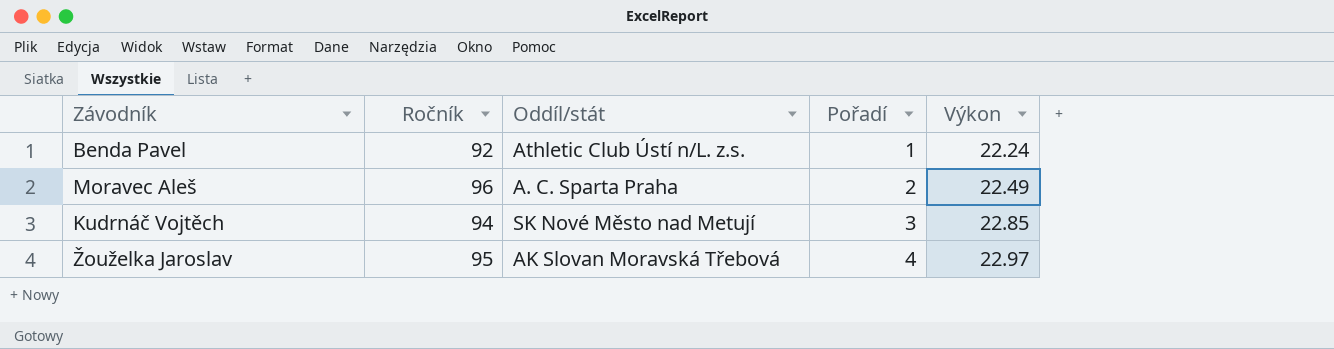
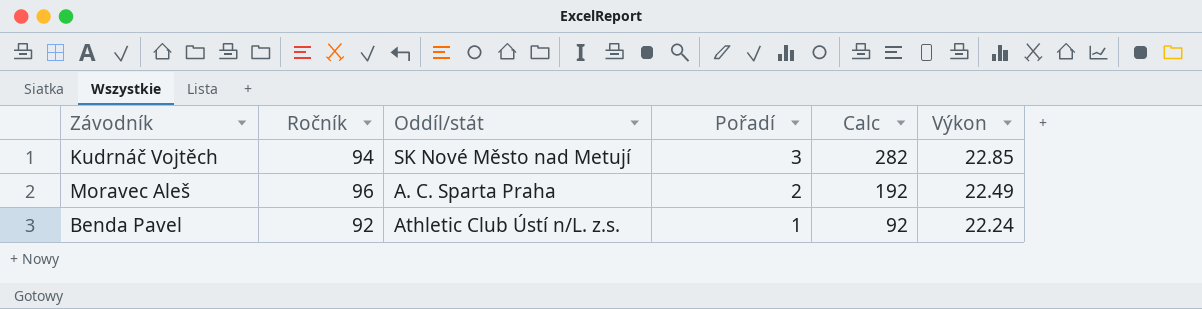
row order: Pořadí ascending -> Pořadí descending
column Calc | formula: none -> [Ročník] * [Pořadí]
row Žouželka Jaroslav: 95 | AK Slovan Moravská Třebová | 4 | 22.97 -> none

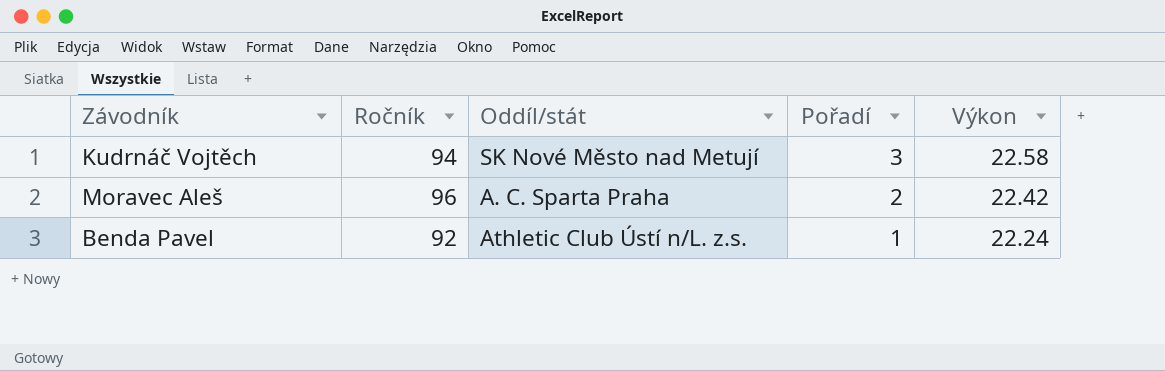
column Calc | formula: [Ročník] * [Pořadí] -> none
Kudrnáč Vojtěch | Výkon: 22.85 -> 22.58
Moravec Aleš | Výkon: 22.49 -> 22.42

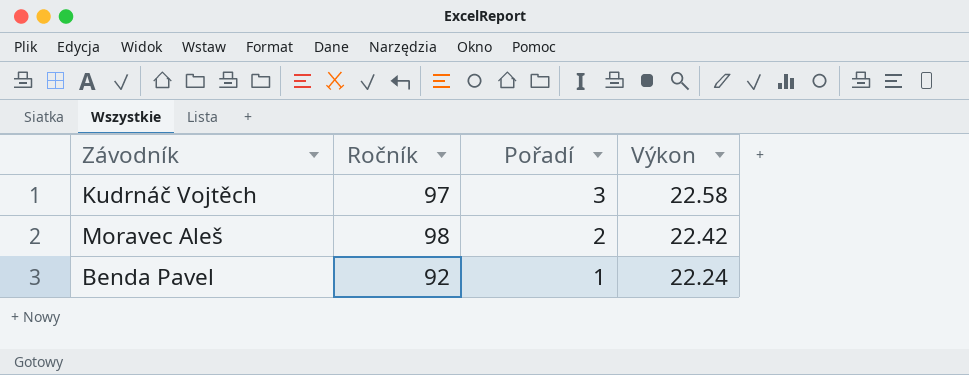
column Oddíl/stát | position: 3 -> none
Kudrnáč Vojtěch | Ročník: 94 -> 97
Moravec Aleš | Ročník: 96 -> 98

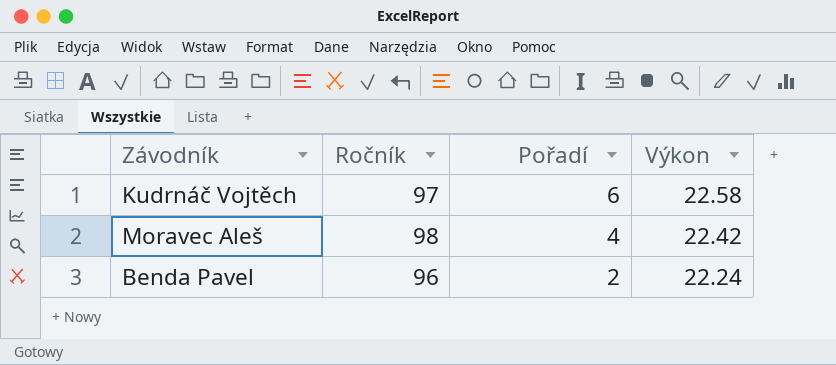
Kudrnáč Vojtěch | Pořadí: 3 -> 6
Moravec Aleš | Pořadí: 2 -> 4
Benda Pavel | Ročník: 92 -> 96
Benda Pavel | Pořadí: 1 -> 2

